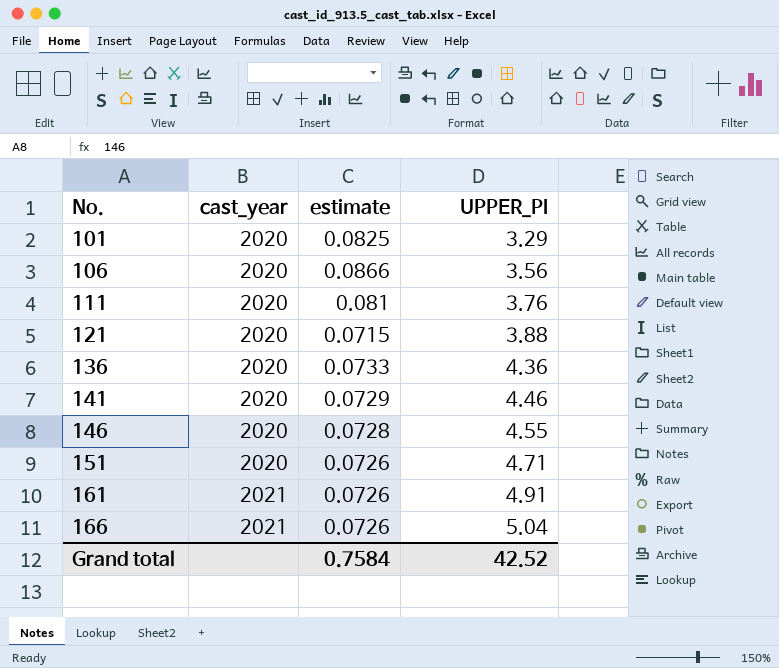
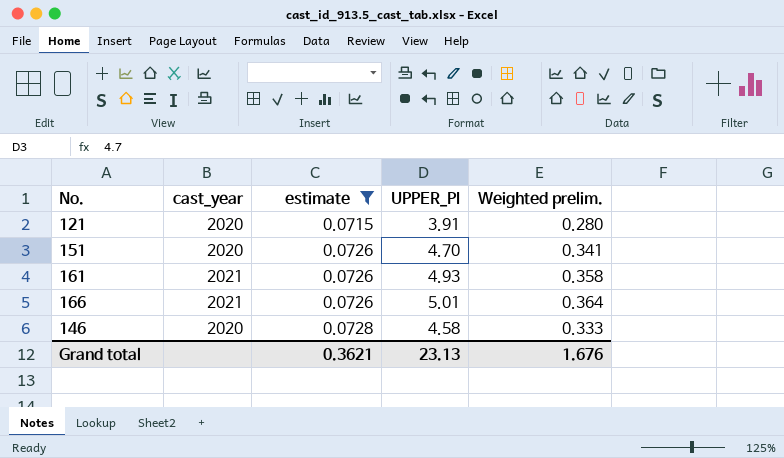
filter: none -> estimate <= 0.0728
row order: No. ascending -> estimate ascending
column Weighted prelim. | formula: none -> [estimate] * [UPPER_PI]
121 | UPPER_PI: 3.88 -> 3.91
151 | UPPER_PI: 4.71 -> 4.70
161 | UPPER_PI: 4.91 -> 4.93
166 | UPPER_PI: 5.04 -> 5.01
146 | UPPER_PI: 4.55 -> 4.58
Grand total | estimate: 0.7584 -> 0.3621
Grand total | UPPER_PI: 42.52 -> 23.13

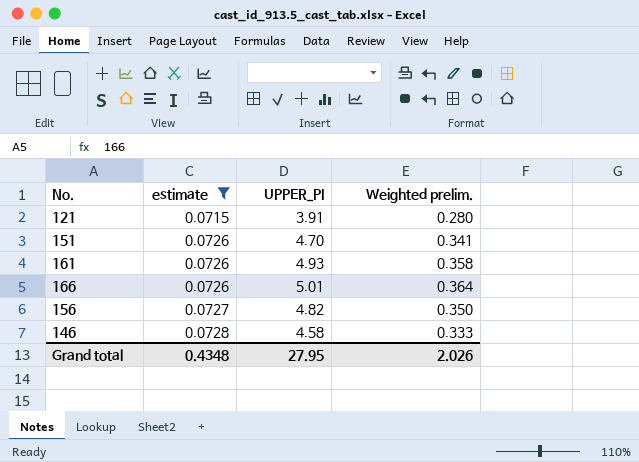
column cast_year | position: 2 -> none
row 156: none -> 0.0727 | 4.82 | 0.350
Grand total | estimate: 0.3621 -> 0.4348
Grand total | UPPER_PI: 23.13 -> 27.95
Grand total | Weighted prelim.: 1.676 -> 2.026

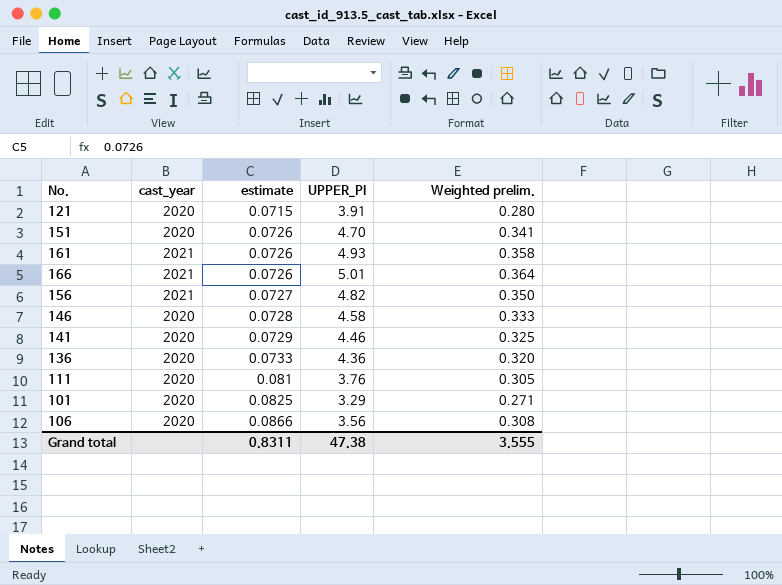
filter: estimate <= 0.0728 -> none
column cast_year | position: none -> 2
Grand total | estimate: 0.4348 -> 0.8311
Grand total | UPPER_PI: 27.95 -> 47.38
Grand total | Weighted prelim.: 2.026 -> 3.555

